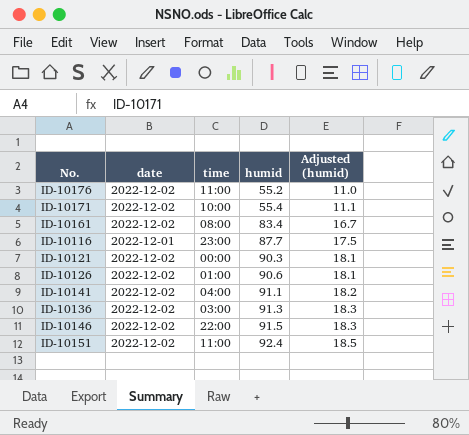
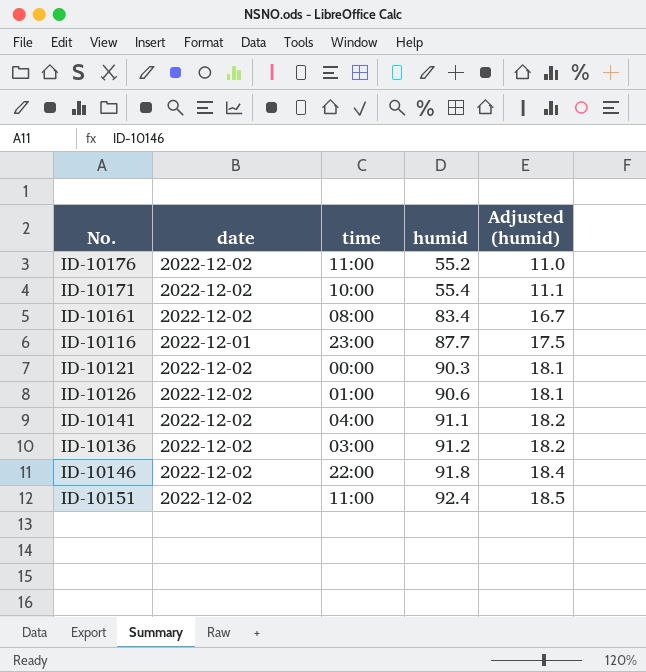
ID-10136 | humid: 91.3 -> 91.2
ID-10136 | Adjusted (humid): 18.3 -> 18.2
ID-10146 | humid: 91.5 -> 91.8
ID-10146 | Adjusted (humid): 18.3 -> 18.4

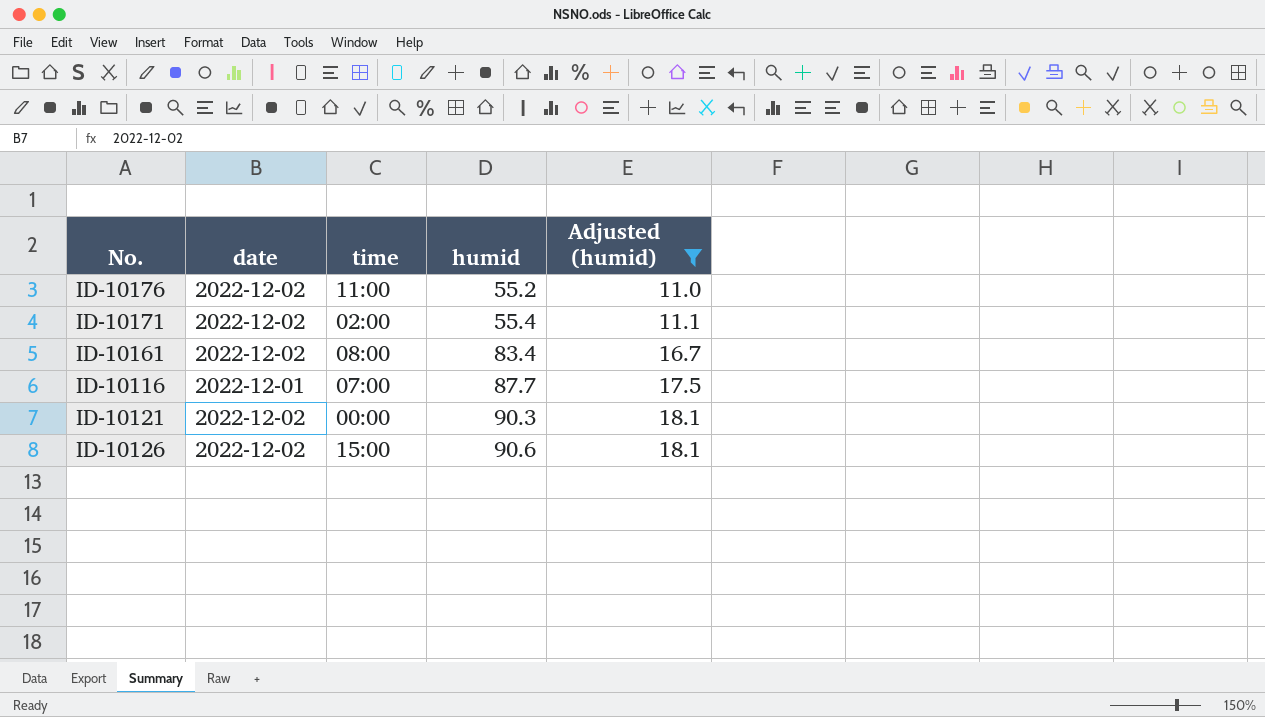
filter: none -> Adjusted (humid) <= 18.1
ID-10171 | time: 10:00 -> 02:00
ID-10116 | time: 23:00 -> 07:00
ID-10126 | time: 01:00 -> 15:00

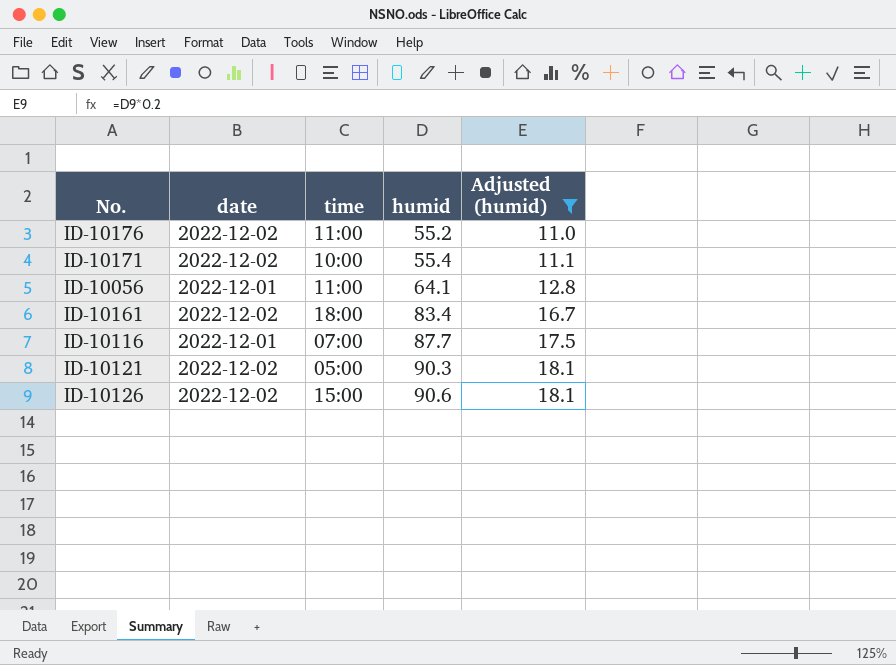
ID-10171 | time: 02:00 -> 10:00
row ID-10056: none -> 2022-12-01 | 11:00 | 64.1 | 12.8
ID-10161 | time: 08:00 -> 18:00
ID-10121 | time: 00:00 -> 05:00

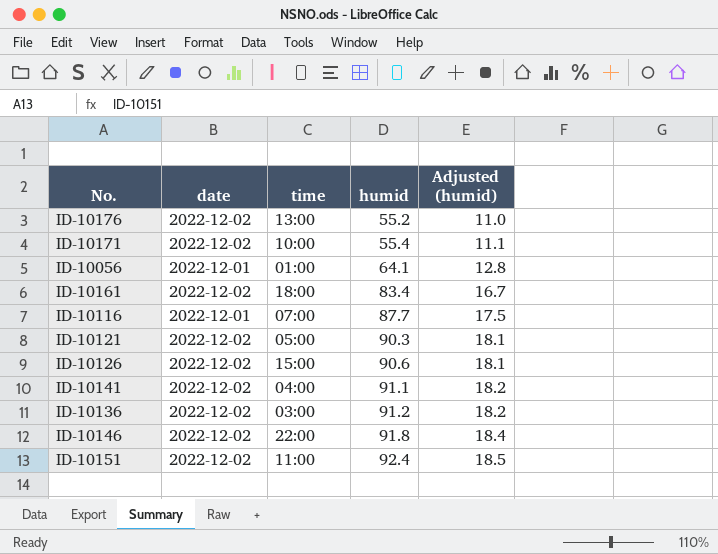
filter: Adjusted (humid) <= 18.1 -> none
ID-10176 | time: 11:00 -> 13:00
ID-10056 | time: 11:00 -> 01:00

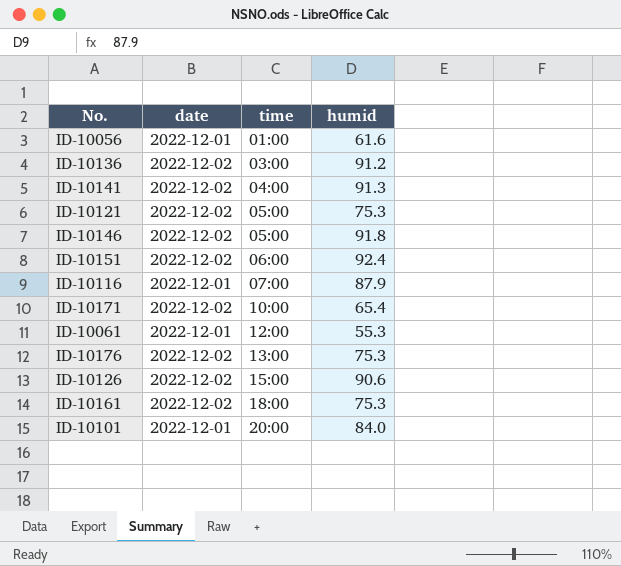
row order: humid ascending -> time ascending
column Adjusted (humid) | formula: [humid] * 0.2 -> none
ID-10056 | humid: 64.1 -> 61.6
ID-10141 | humid: 91.1 -> 91.3
ID-10121 | humid: 90.3 -> 75.3
ID-10146 | time: 22:00 -> 05:00
ID-10151 | time: 11:00 -> 06:00
ID-10116 | humid: 87.7 -> 87.9
ID-10171 | humid: 55.4 -> 65.4
row ID-10061: none -> 2022-12-01 | 12:00 | 55.3
ID-10176 | humid: 55.2 -> 75.3
ID-10161 | humid: 83.4 -> 75.3
row ID-10101: none -> 2022-12-01 | 20:00 | 84.0

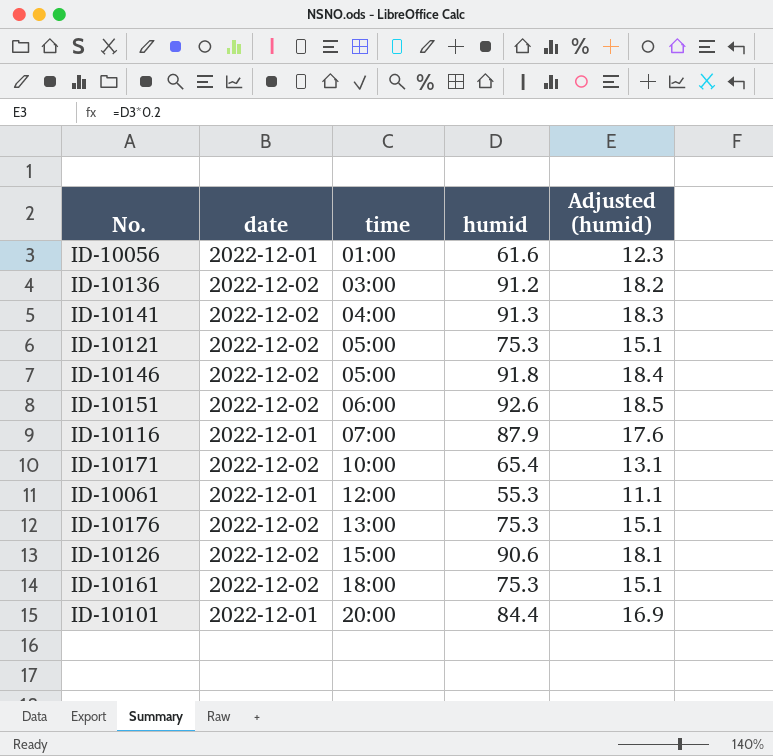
column Adjusted (humid) | formula: none -> [humid] * 0.2
ID-10151 | humid: 92.4 -> 92.6
ID-10101 | humid: 84.0 -> 84.4

